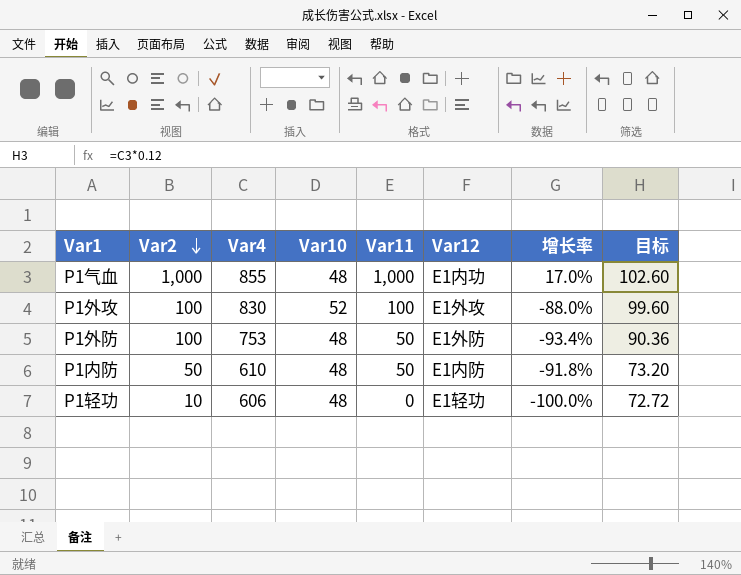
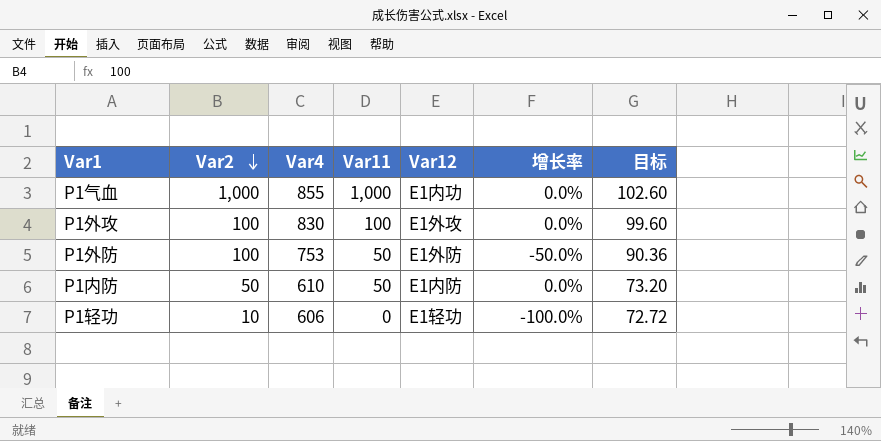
column Var10 | position: 4 -> none
column 增长率 | formula: ([Var11] - [Var4]) / [Var4] -> ([Var11] - [Var2]) / [Var2]

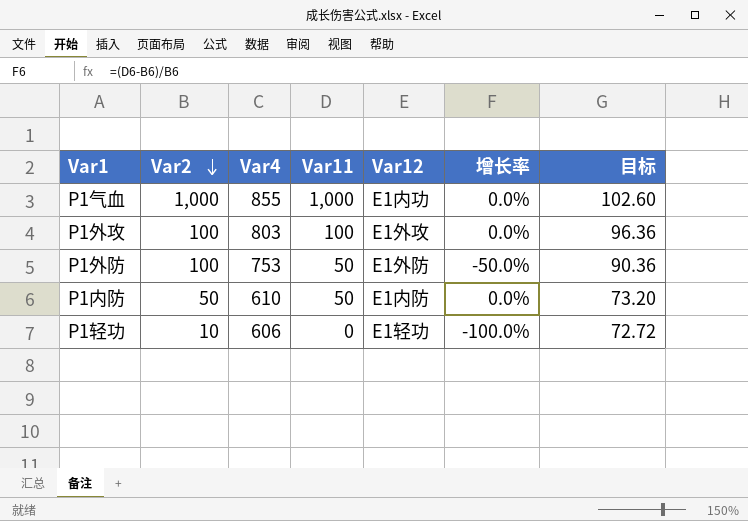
P1外攻 | Var4: 830 -> 803
P1外攻 | 目标: 99.60 -> 96.36

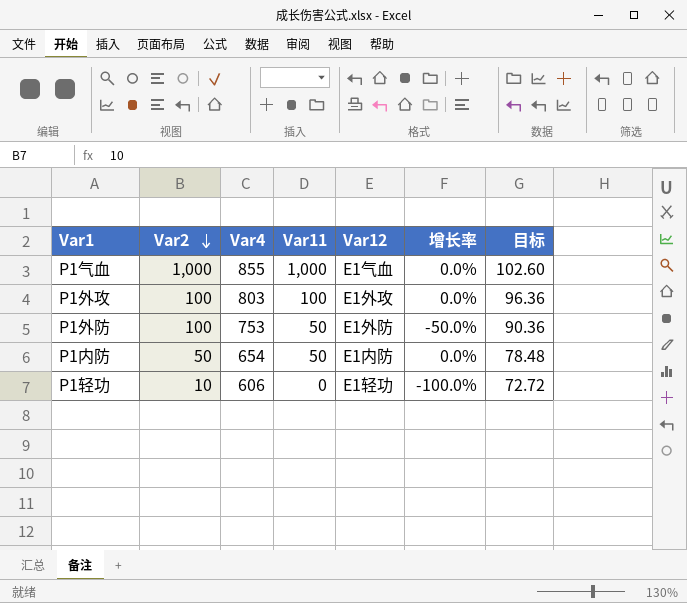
P1气血 | Var12: E1内功 -> E1气血
P1内防 | Var4: 610 -> 654
P1内防 | 目标: 73.20 -> 78.48

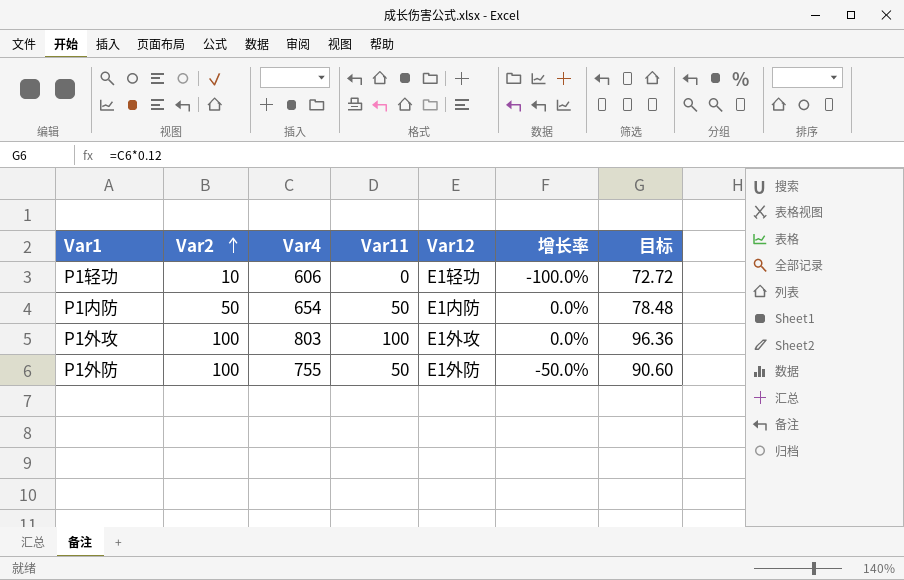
row order: Var2 descending -> Var2 ascending
row P1气血: 1,000 | 855 | 1,000 | E1气血 | 0.0% | 102.60 -> none
P1外防 | Var4: 753 -> 755
P1外防 | 目标: 90.36 -> 90.60

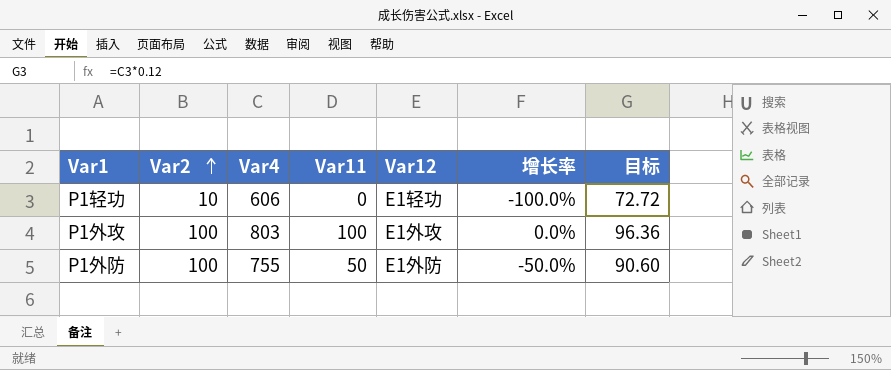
row P1内防: 50 | 654 | 50 | E1内防 | 0.0% | 78.48 -> none

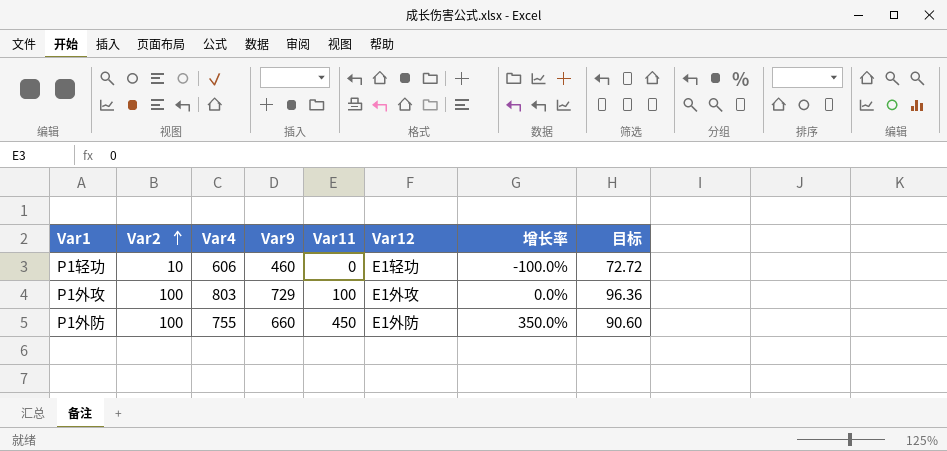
column Var9 | position: none -> 4
P1外防 | Var11: 50 -> 450
P1外防 | 增长率: -50.0% -> 350.0%

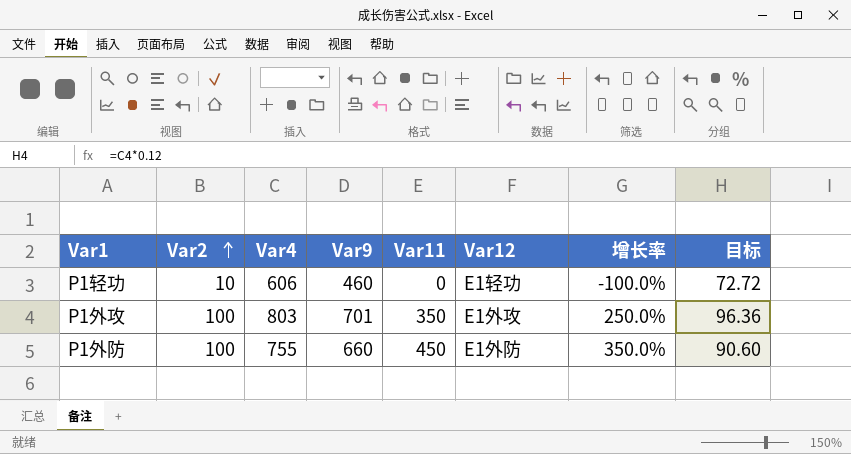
P1外攻 | Var9: 729 -> 701
P1外攻 | Var11: 100 -> 350
P1外攻 | 增长率: 0.0% -> 250.0%

